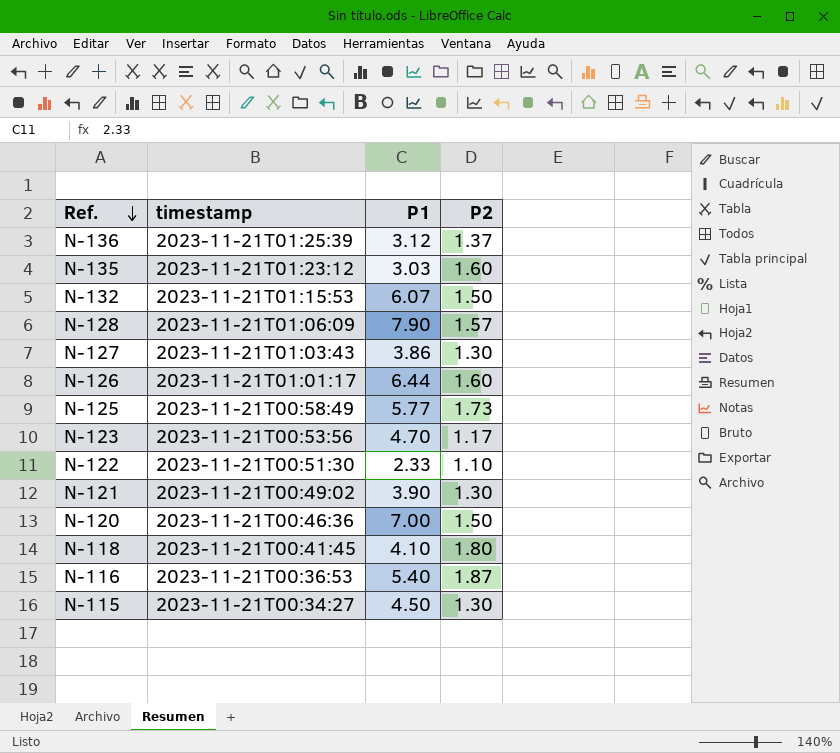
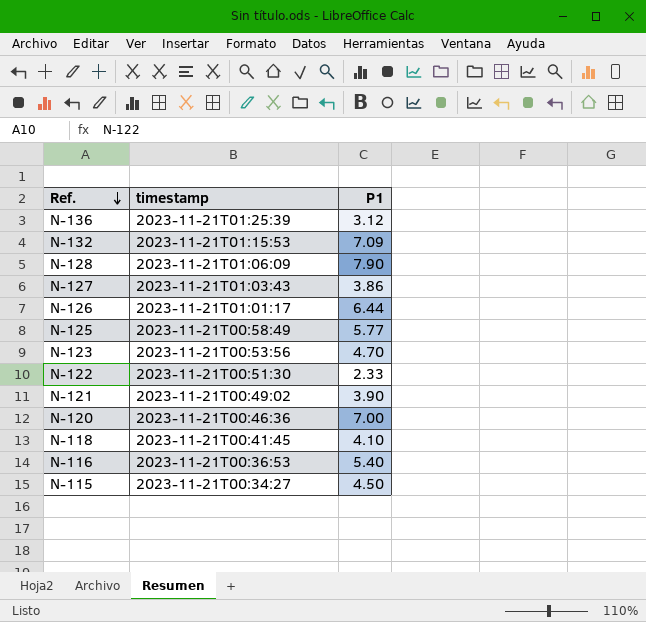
column P2 | position: 4 -> none
row N-135: 2023-11-21T01:23:12 | 3.03 | 1.60 -> none
N-132 | P1: 6.07 -> 7.09

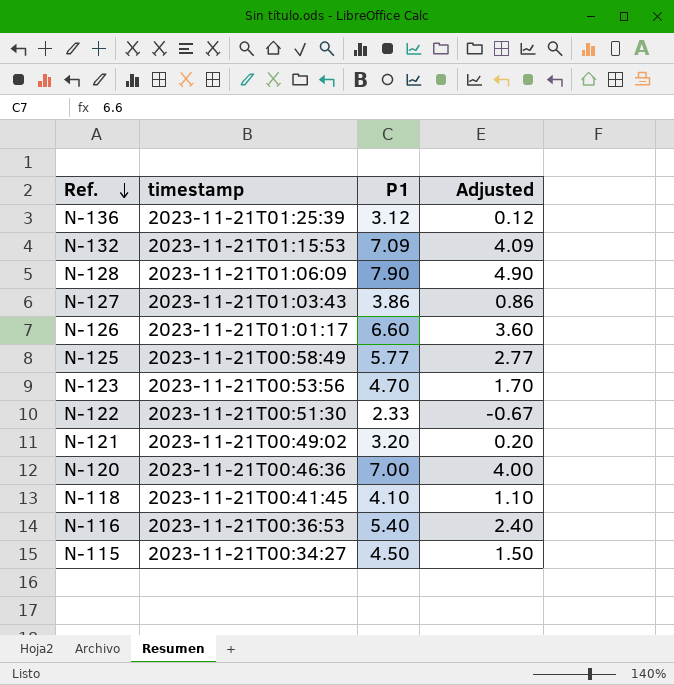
column Adjusted | formula: none -> [P1] - 3
N-126 | P1: 6.44 -> 6.60
N-121 | P1: 3.90 -> 3.20

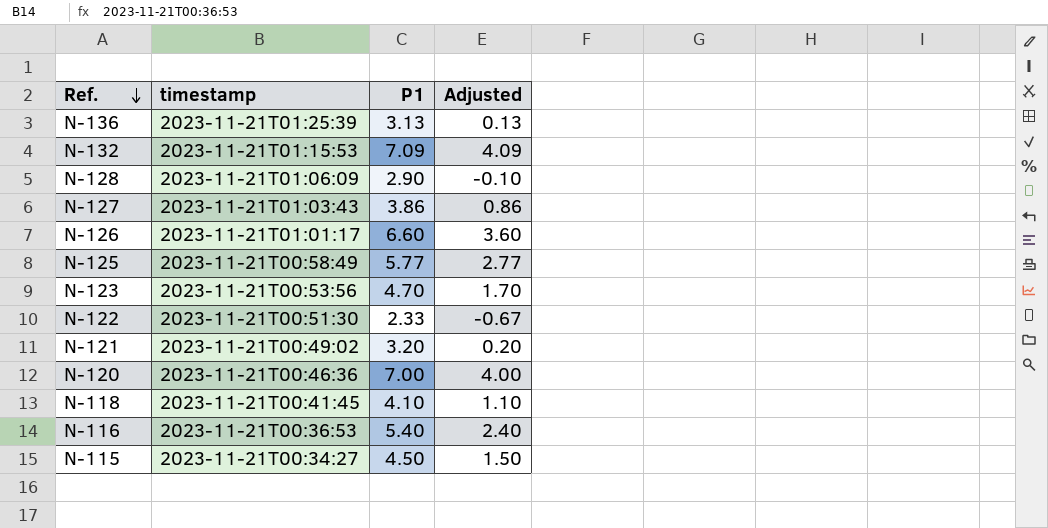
N-136 | P1: 3.12 -> 3.13
N-136 | Adjusted: 0.12 -> 0.13
N-128 | P1: 7.90 -> 2.90
N-128 | Adjusted: 4.90 -> -0.10

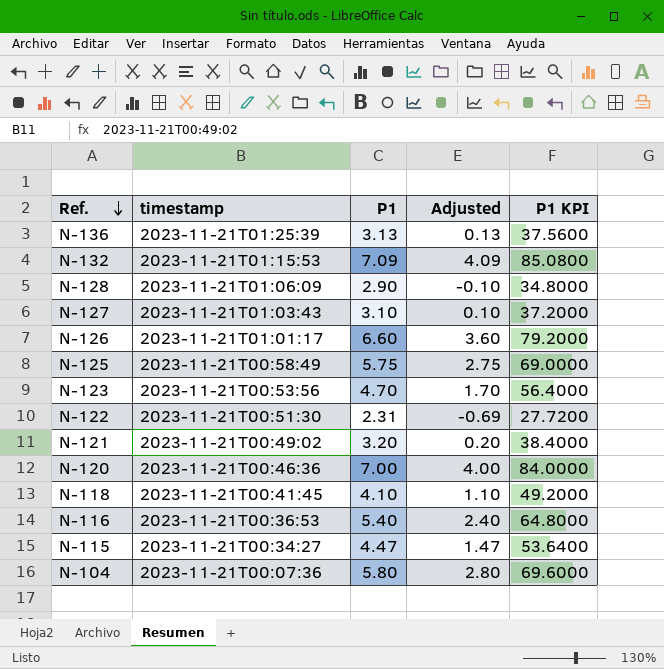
column P1 KPI | formula: none -> [P1] * 12
N-127 | P1: 3.86 -> 3.10
N-127 | Adjusted: 0.86 -> 0.10
N-125 | P1: 5.77 -> 5.75
N-125 | Adjusted: 2.77 -> 2.75
N-122 | P1: 2.33 -> 2.31
N-122 | Adjusted: -0.67 -> -0.69
N-115 | P1: 4.50 -> 4.47
N-115 | Adjusted: 1.50 -> 1.47
row N-104: none -> 2023-11-21T00:07:36 | 5.80 | 2.80 | 69.6000

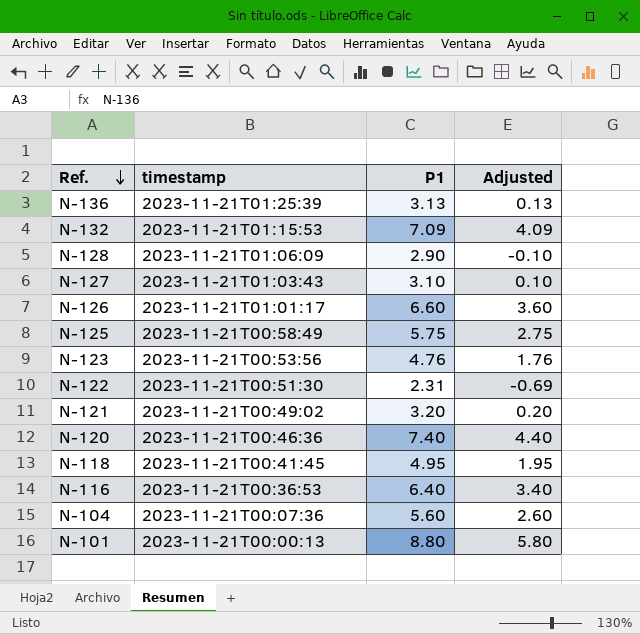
column P1 KPI | formula: [P1] * 12 -> none
row N-115: 2023-11-21T00:34:27 | 4.47 | 1.47 | 53.6400 -> none
N-123 | P1: 4.70 -> 4.76
N-123 | Adjusted: 1.70 -> 1.76
N-120 | P1: 7.00 -> 7.40
N-120 | Adjusted: 4.00 -> 4.40
N-118 | P1: 4.10 -> 4.95
N-118 | Adjusted: 1.10 -> 1.95
N-116 | P1: 5.40 -> 6.40
N-116 | Adjusted: 2.40 -> 3.40
N-104 | P1: 5.80 -> 5.60
N-104 | Adjusted: 2.80 -> 2.60
row N-101: none -> 2023-11-21T00:00:13 | 8.80 | 5.80

